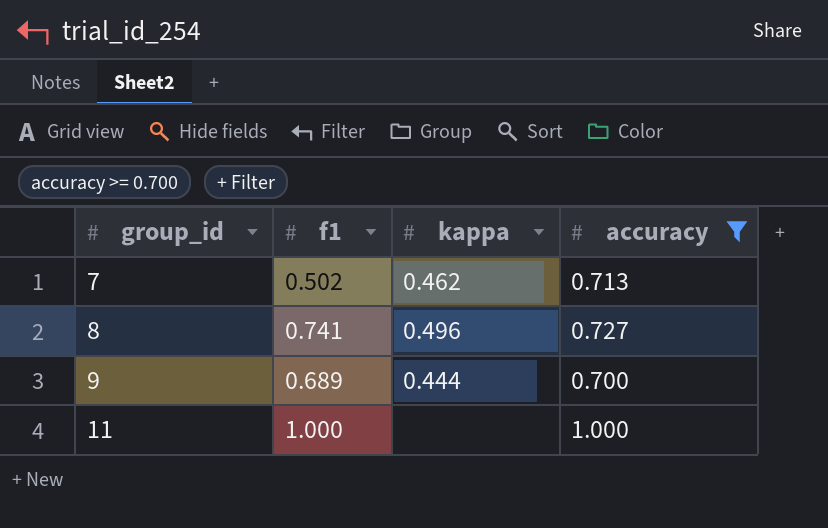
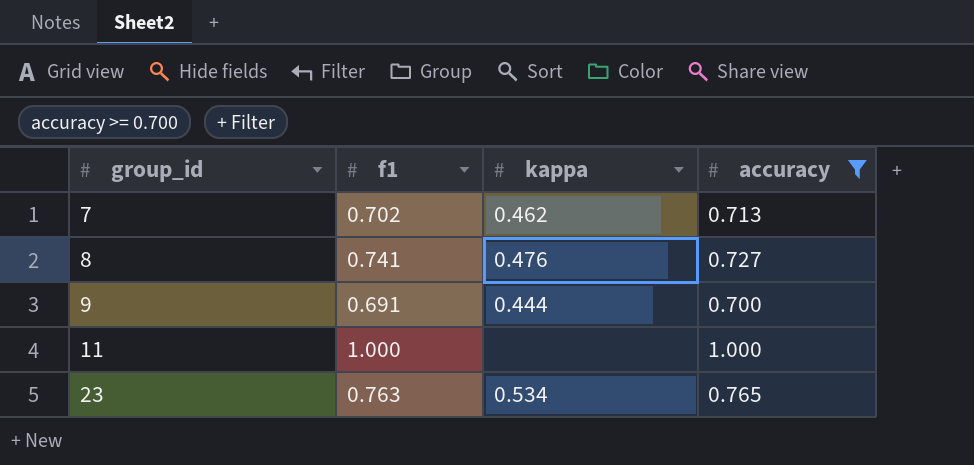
7 | f1: 0.502 -> 0.702
8 | kappa: 0.496 -> 0.476
9 | f1: 0.689 -> 0.691
row 23: none -> 0.763 | 0.534 | 0.765

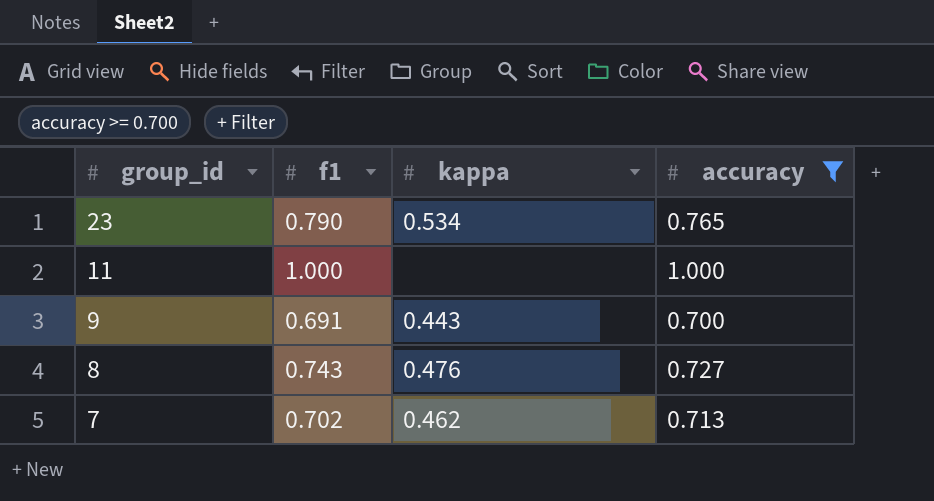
row order: group_id ascending -> group_id descending
23 | f1: 0.763 -> 0.790
9 | kappa: 0.444 -> 0.443
8 | f1: 0.741 -> 0.743

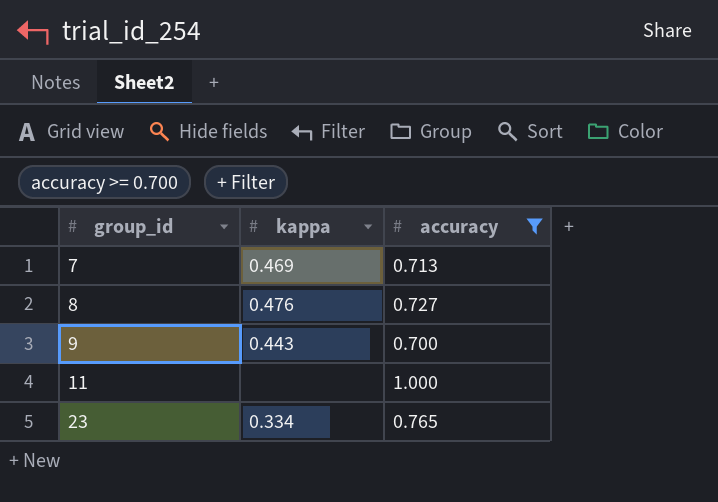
row order: group_id descending -> group_id ascending
column f1 | position: 2 -> none
7 | kappa: 0.462 -> 0.469
23 | kappa: 0.534 -> 0.334

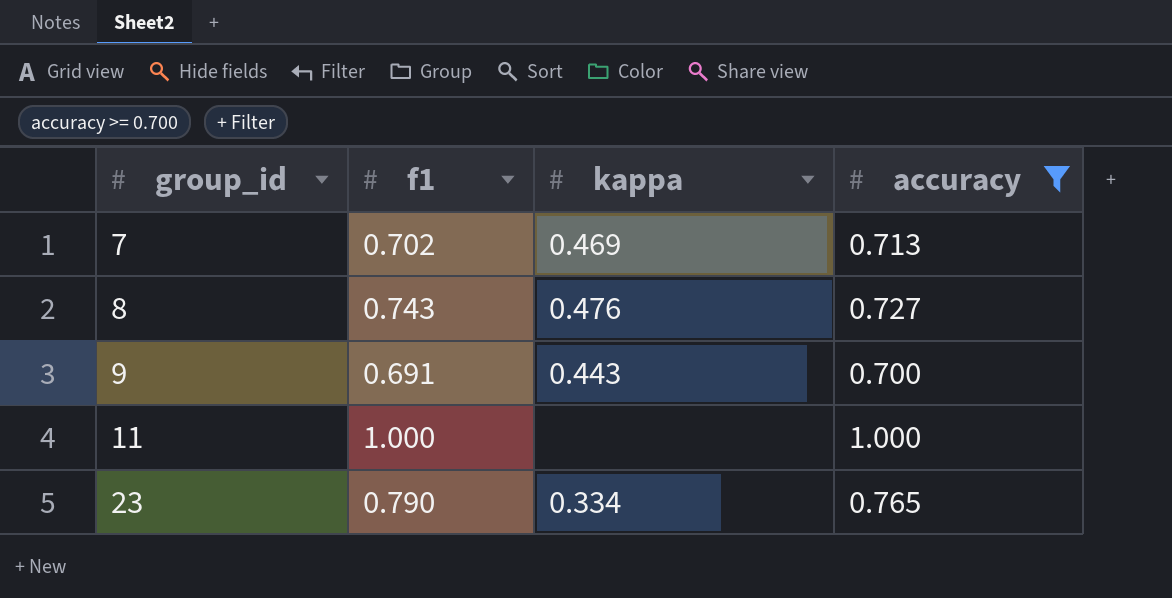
column f1 | position: none -> 2

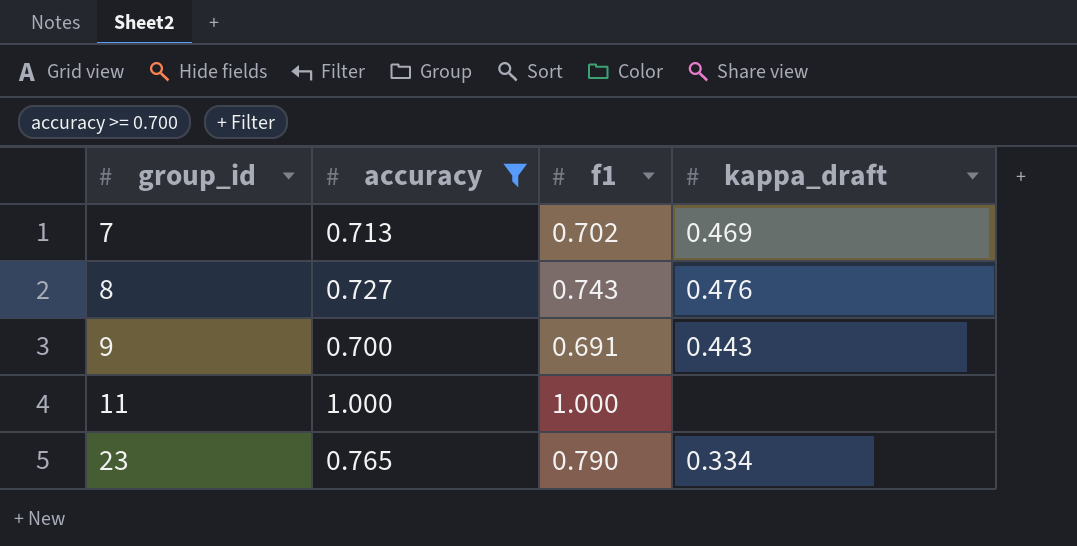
column accuracy | position: 4 -> 2
column name: kappa -> kappa_draft

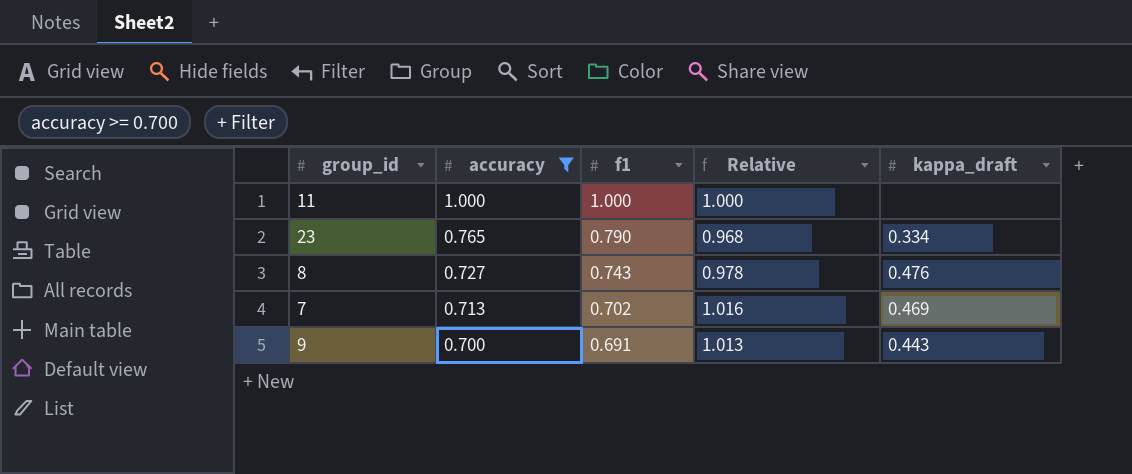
row order: group_id ascending -> accuracy descending
column Relative | formula: none -> [accuracy] / [f1]

